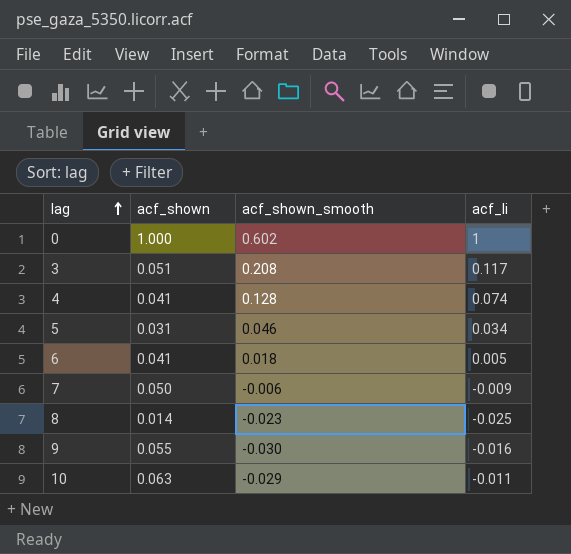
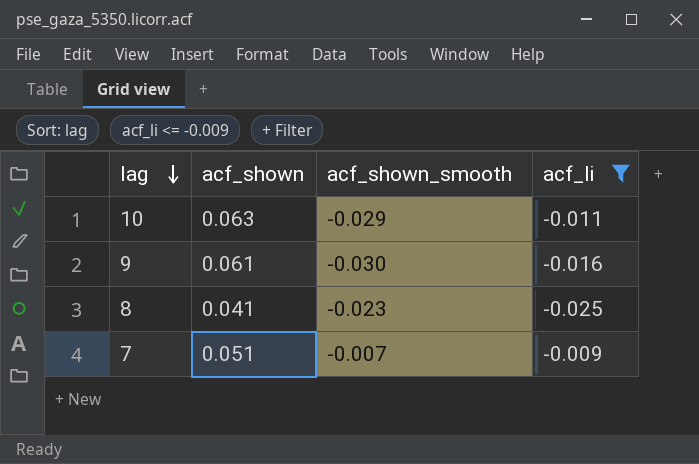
filter: none -> acf_li <= -0.009
row order: lag ascending -> lag descending
9 | acf_shown: 0.055 -> 0.061
8 | acf_shown: 0.014 -> 0.041
7 | acf_shown: 0.050 -> 0.051
7 | acf_shown_smooth: -0.006 -> -0.007

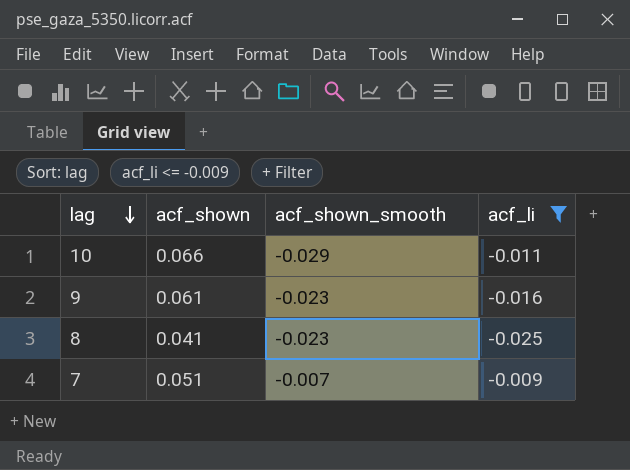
10 | acf_shown: 0.063 -> 0.066
9 | acf_shown_smooth: -0.030 -> -0.023

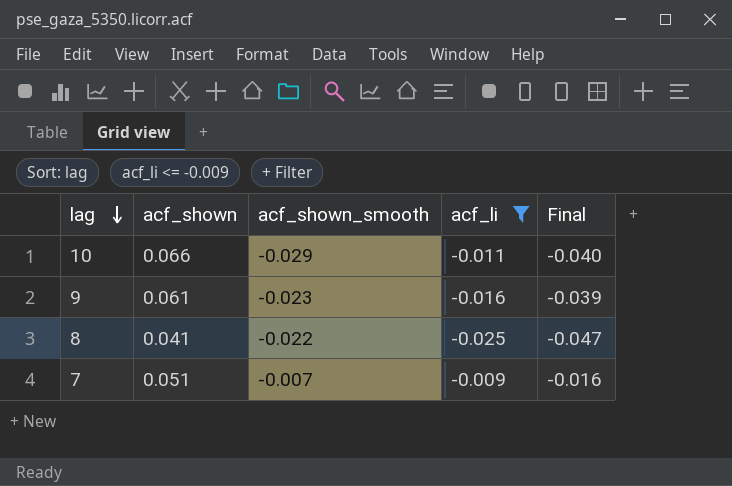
column Final | formula: none -> [acf_shown_smooth] + [acf_li]
8 | acf_shown_smooth: -0.023 -> -0.022

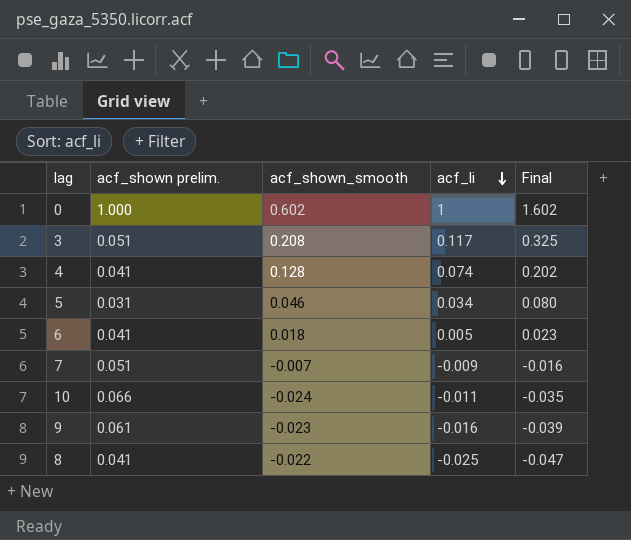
filter: acf_li <= -0.009 -> none
row order: lag descending -> acf_li descending
column name: acf_shown -> acf_shown prelim.
10 | acf_shown_smooth: -0.029 -> -0.024
10 | Final: -0.040 -> -0.035

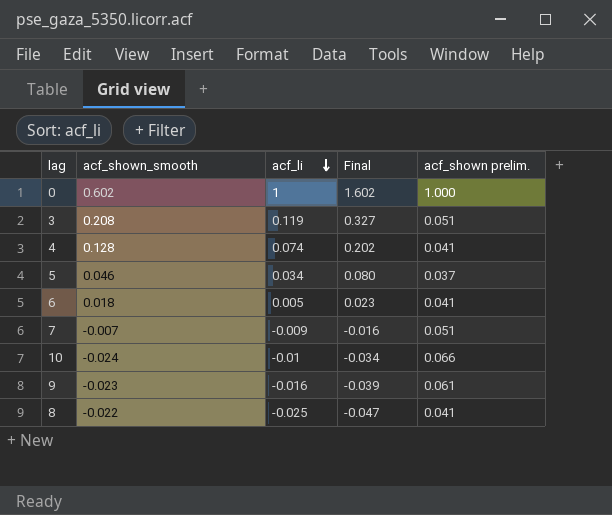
column acf_shown prelim. | position: 2 -> 5
3 | acf_li: 0.117 -> 0.119
3 | Final: 0.325 -> 0.327
5 | acf_shown prelim.: 0.031 -> 0.037
10 | acf_li: -0.011 -> -0.01
10 | Final: -0.035 -> -0.034

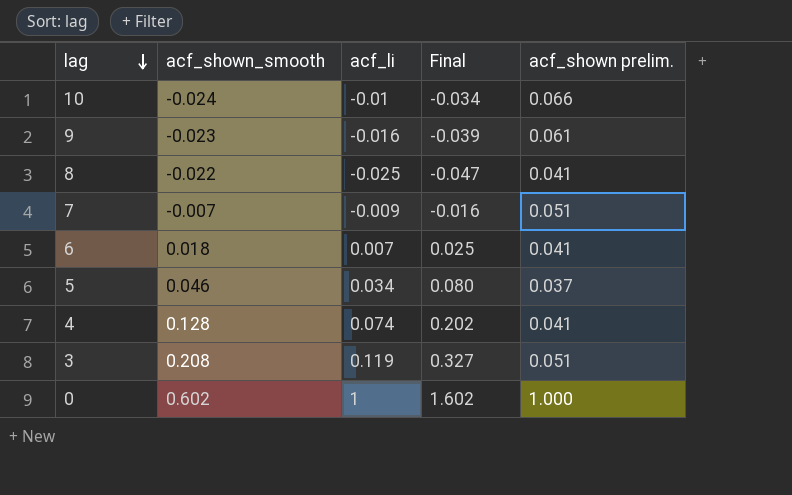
row order: acf_li descending -> lag descending
6 | acf_li: 0.005 -> 0.007
6 | Final: 0.023 -> 0.025

